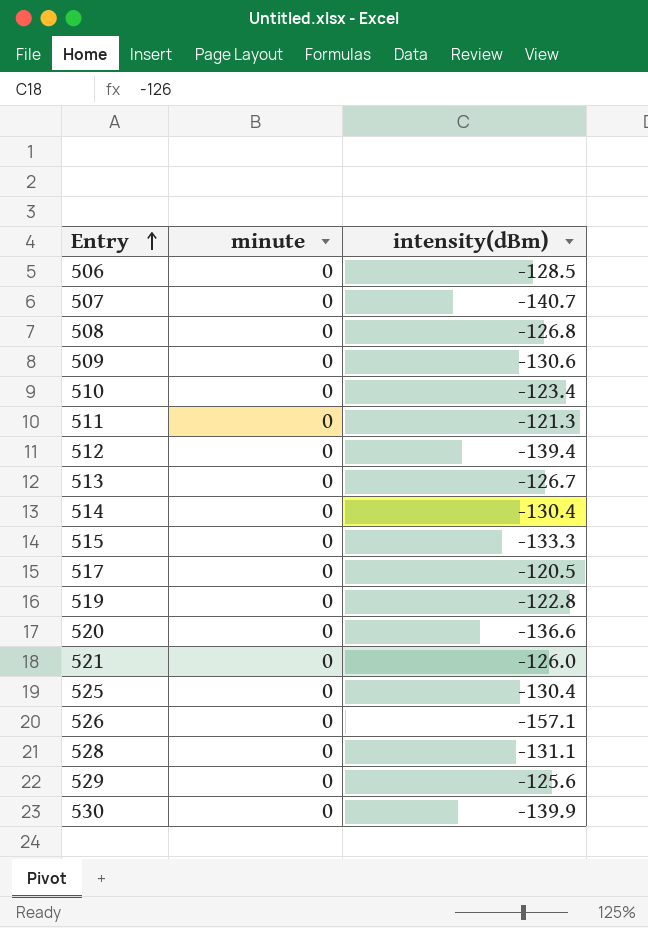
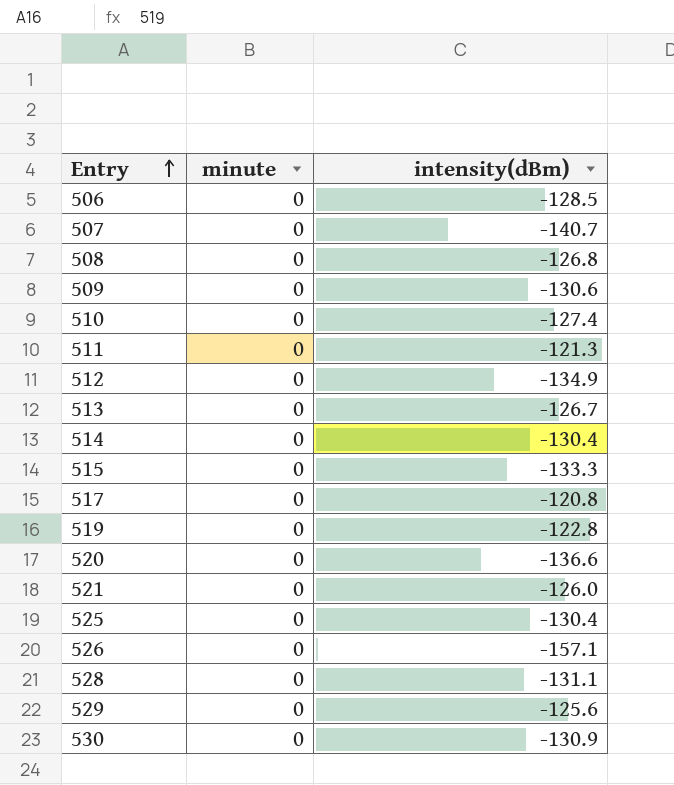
510 | intensity(dBm): -123.4 -> -127.4
512 | intensity(dBm): -139.4 -> -134.9
517 | intensity(dBm): -120.5 -> -120.8
530 | intensity(dBm): -139.9 -> -130.9

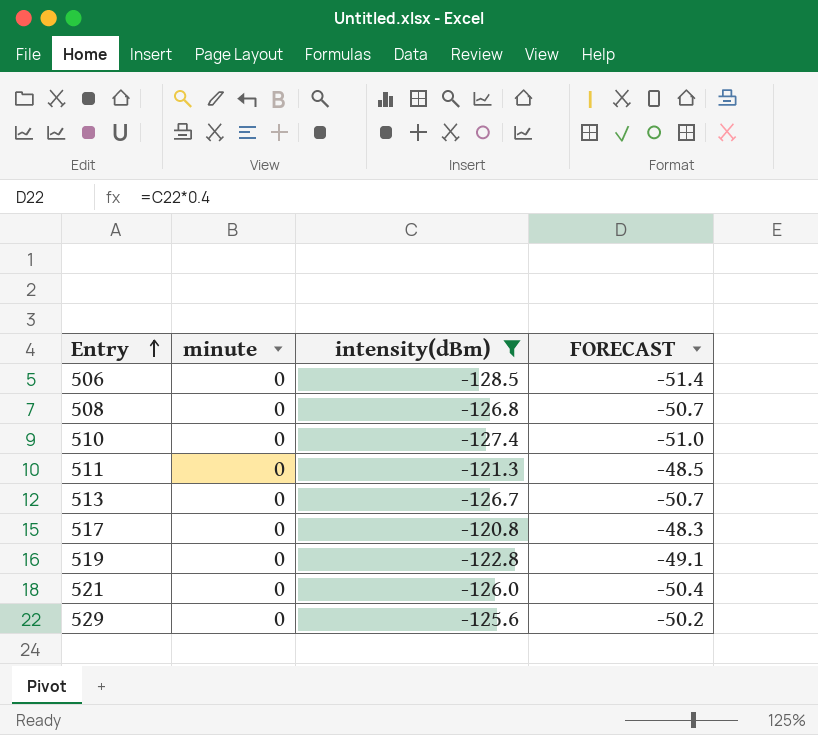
filter: none -> intensity(dBm) >= -128.5
column FORECAST | formula: none -> [intensity(dBm)] * 0.4

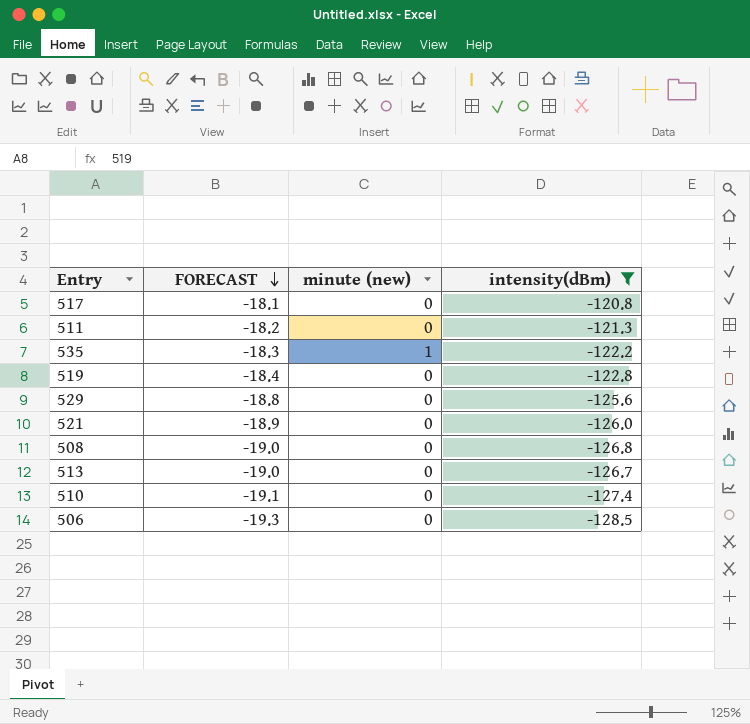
row order: Entry ascending -> FORECAST descending
column FORECAST | formula: [intensity(dBm)] * 0.4 -> [intensity(dBm)] * 0.15
column FORECAST | position: 4 -> 2
column name: minute -> minute (new)
row 535: none -> -18.3 | 1 | -122.2

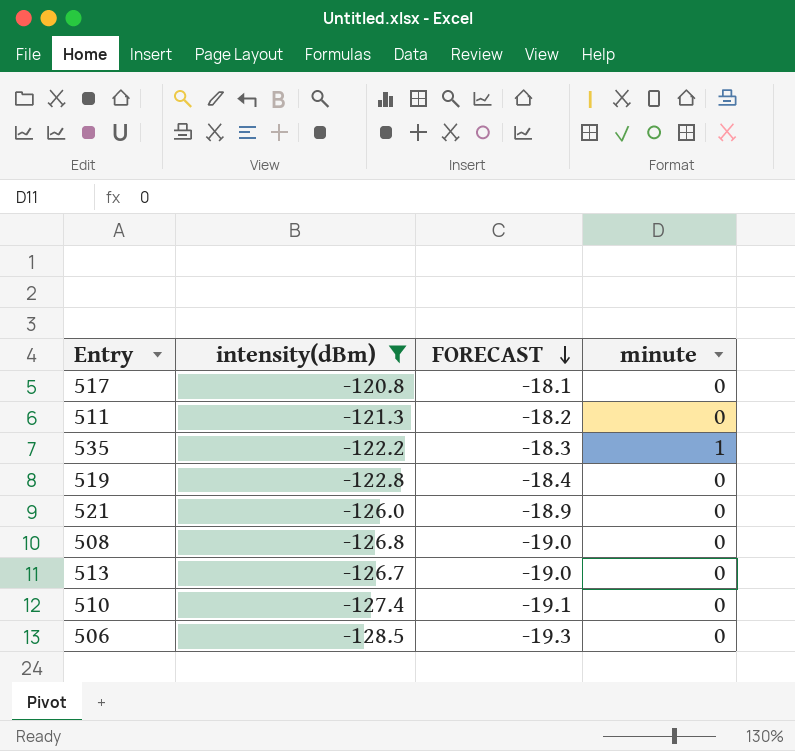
column intensity(dBm) | position: 4 -> 2
column name: minute (new) -> minute
row 529: -18.8 | 0 | -125.6 -> none

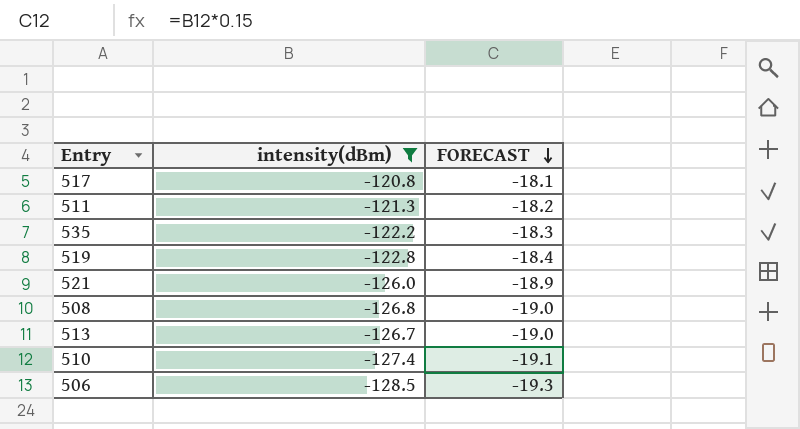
column minute | position: 4 -> none

